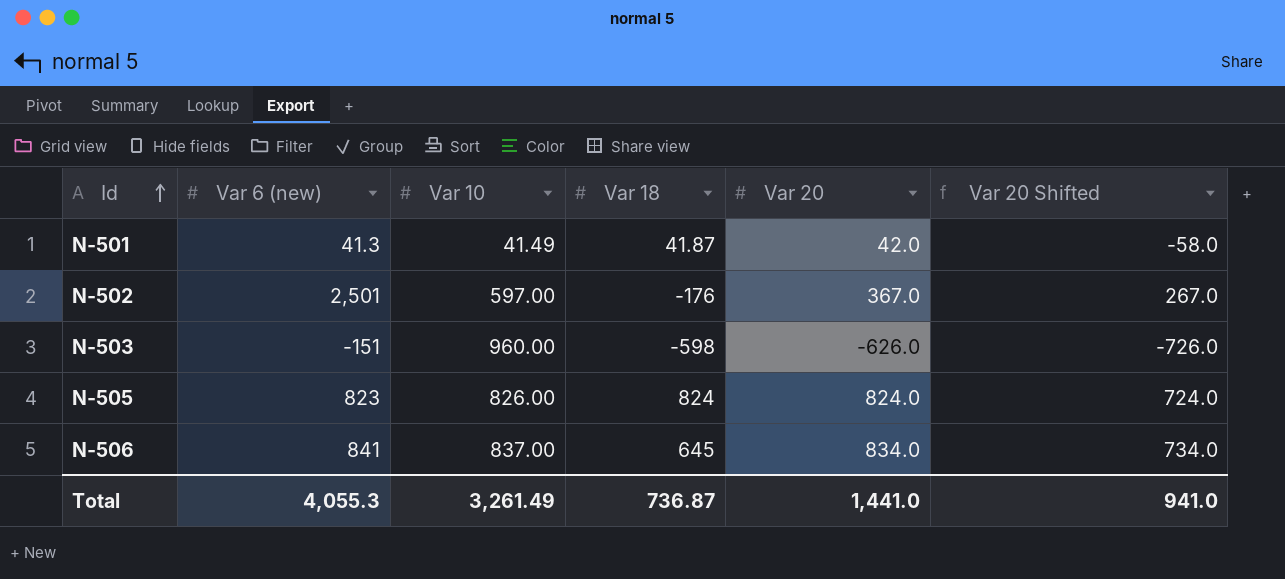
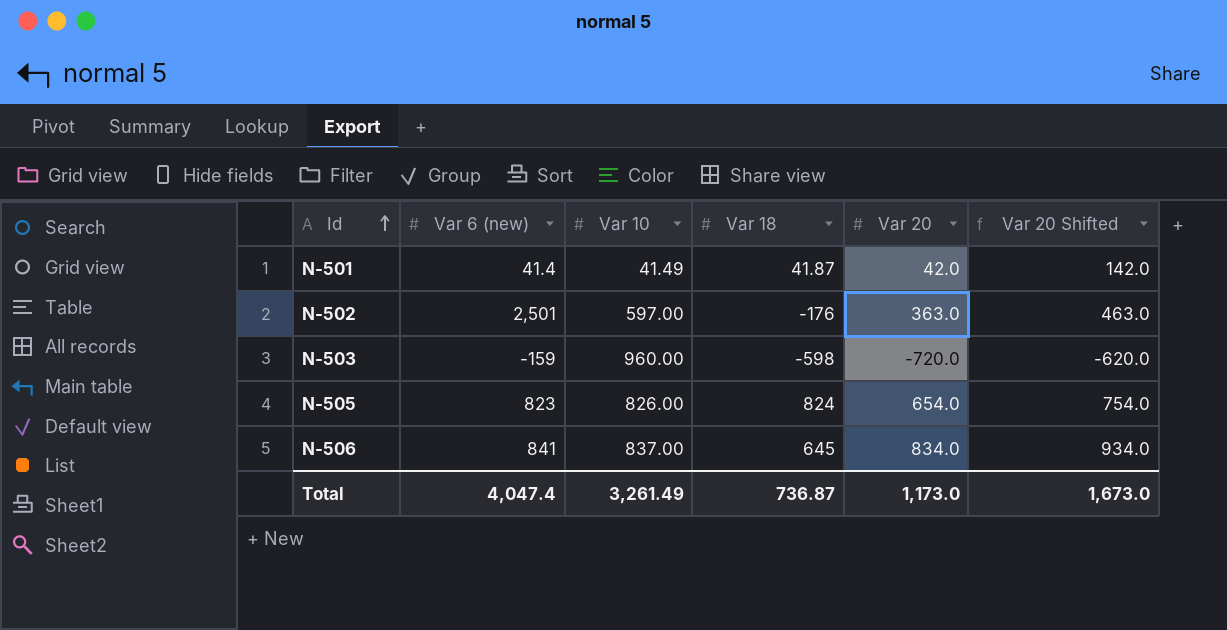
column Var 20 Shifted | formula: [Var 20] - 100 -> [Var 20] + 100
N-501 | Var 6 (new): 41.3 -> 41.4
N-502 | Var 20: 367.0 -> 363.0
N-503 | Var 6 (new): -151 -> -159
N-503 | Var 20: -626.0 -> -720.0
N-505 | Var 20: 824.0 -> 654.0
Total | Var 6 (new): 4,055.3 -> 4,047.4
Total | Var 20: 1,441.0 -> 1,173.0
Total | Var 20 Shifted: 941.0 -> 1,673.0

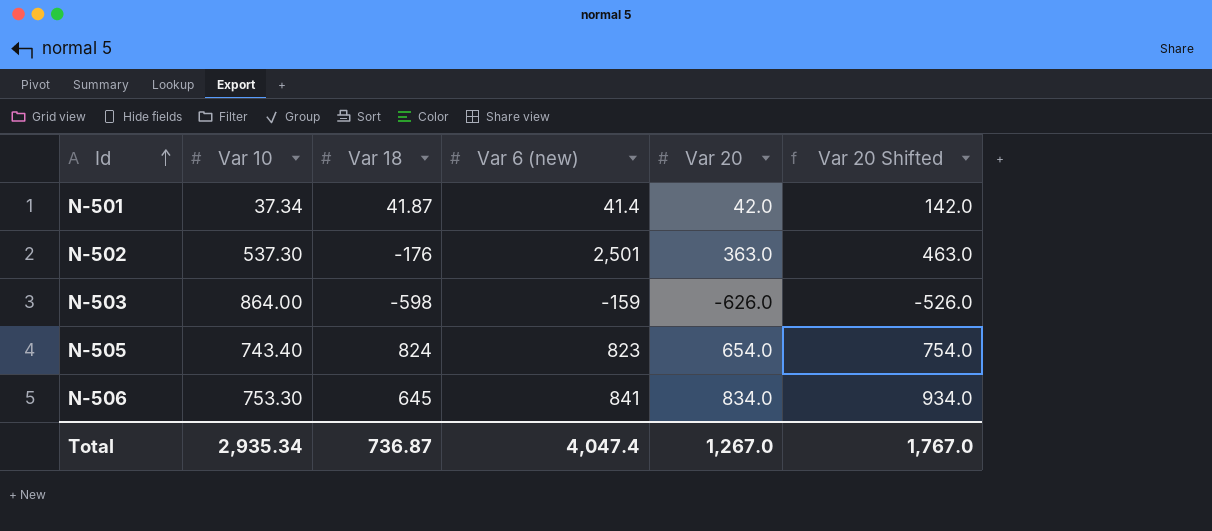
column Var 6 (new) | position: 2 -> 4
N-501 | Var 10: 41.49 -> 37.34
N-502 | Var 10: 597.00 -> 537.30
N-503 | Var 10: 960.00 -> 864.00
N-503 | Var 20: -720.0 -> -626.0
N-503 | Var 20 Shifted: -620.0 -> -526.0
N-505 | Var 10: 826.00 -> 743.40
N-506 | Var 10: 837.00 -> 753.30
Total | Var 10: 3,261.49 -> 2,935.34
Total | Var 20: 1,173.0 -> 1,267.0
Total | Var 20 Shifted: 1,673.0 -> 1,767.0

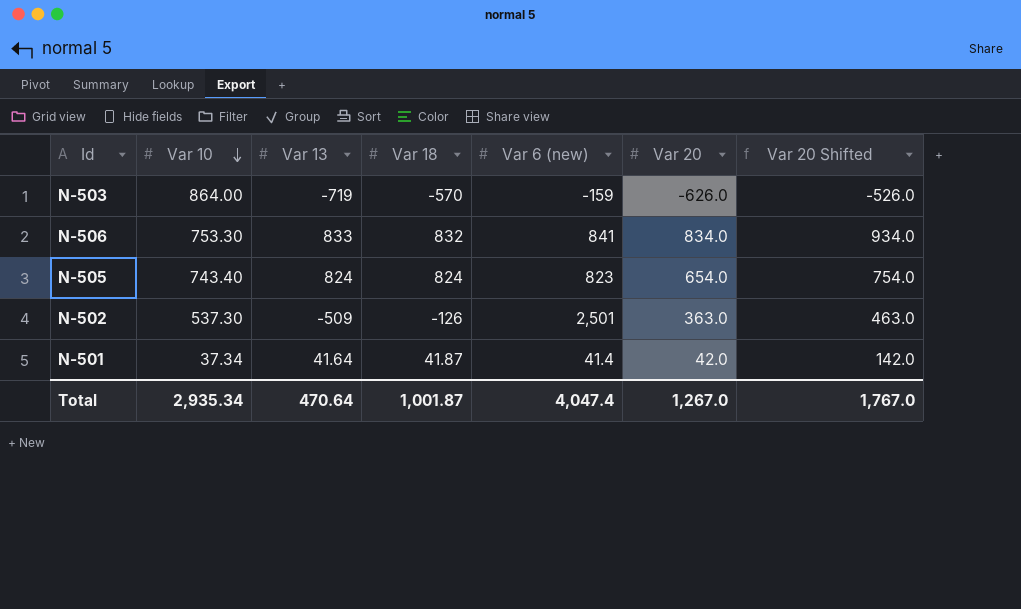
row order: Id ascending -> Var 10 descending
column Var 13 | position: none -> 3
N-503 | Var 18: -598 -> -570
N-506 | Var 18: 645 -> 832
N-502 | Var 18: -176 -> -126
Total | Var 18: 736.87 -> 1,001.87

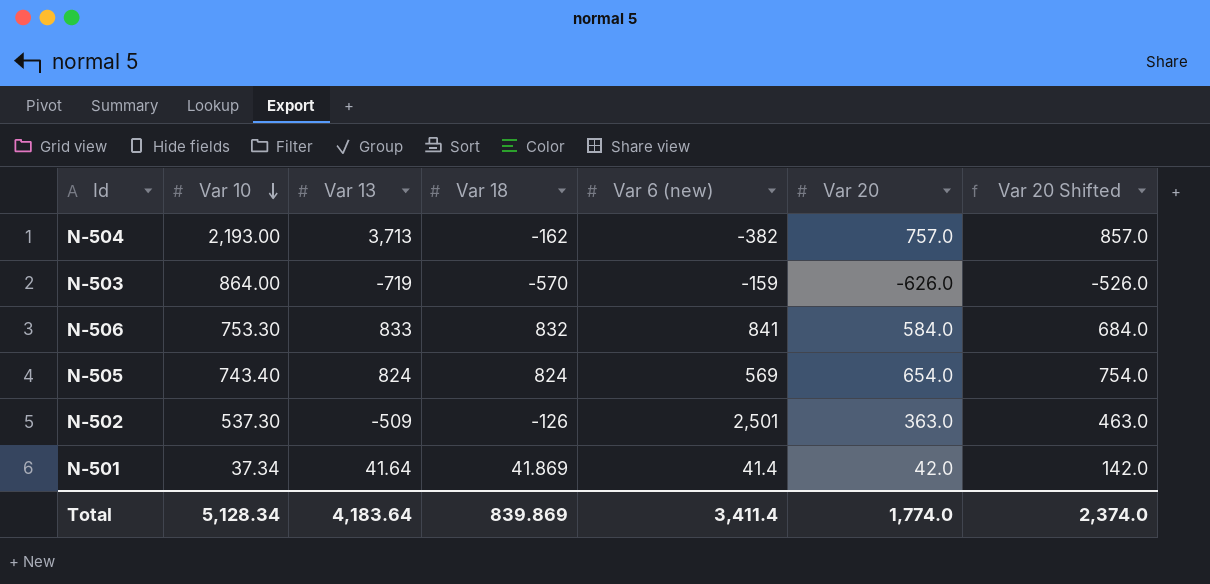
row N-504: none -> 2,193.00 | 3,713 | -162 | -382 | 757.0 | 857.0
N-506 | Var 20: 834.0 -> 584.0
N-506 | Var 20 Shifted: 934.0 -> 684.0
N-505 | Var 6 (new): 823 -> 569
N-501 | Var 18: 41.87 -> 41.869
Total | Var 10: 2,935.34 -> 5,128.34
Total | Var 13: 470.64 -> 4,183.64
Total | Var 18: 1,001.87 -> 839.869
Total | Var 6 (new): 4,047.4 -> 3,411.4
Total | Var 20: 1,267.0 -> 1,774.0
Total | Var 20 Shifted: 1,767.0 -> 2,374.0

